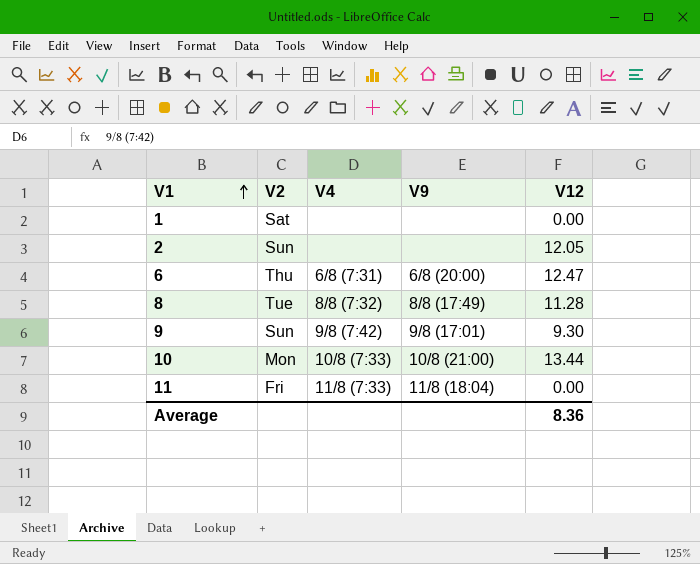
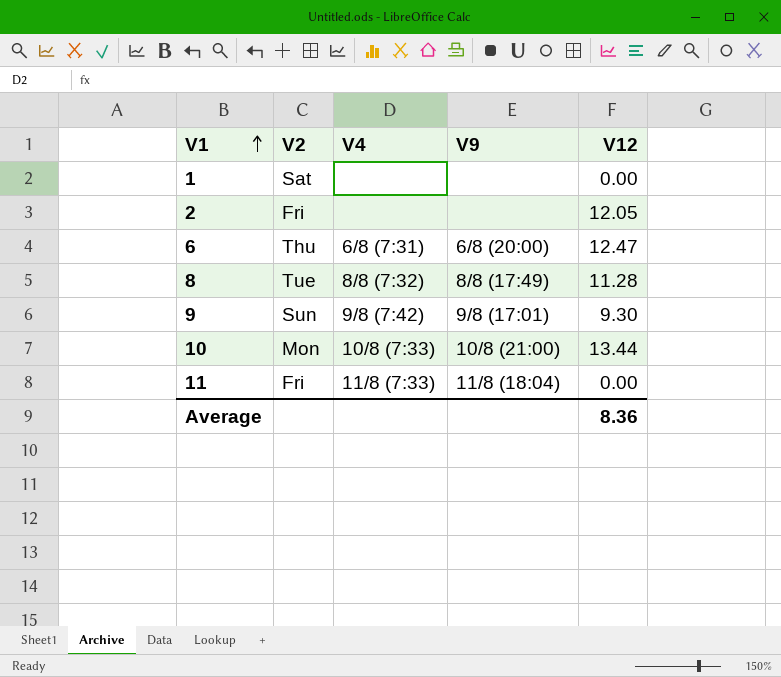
2 | V2: Sun -> Fri

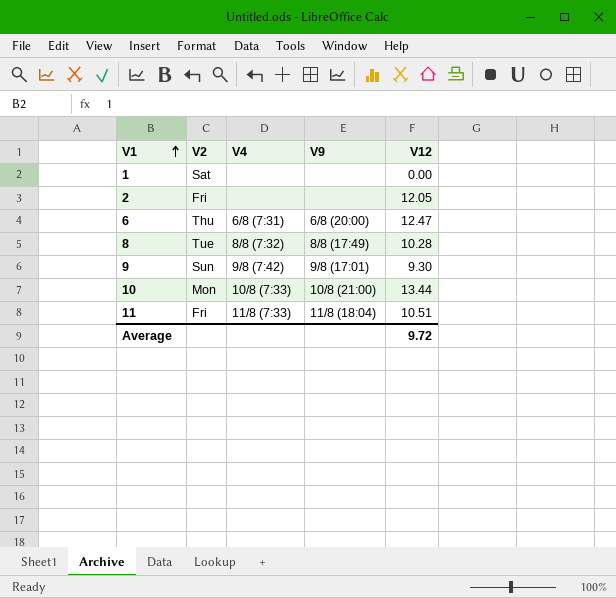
8 | V12: 11.28 -> 10.28
11 | V12: 0.00 -> 10.51
Average | V12: 8.36 -> 9.72

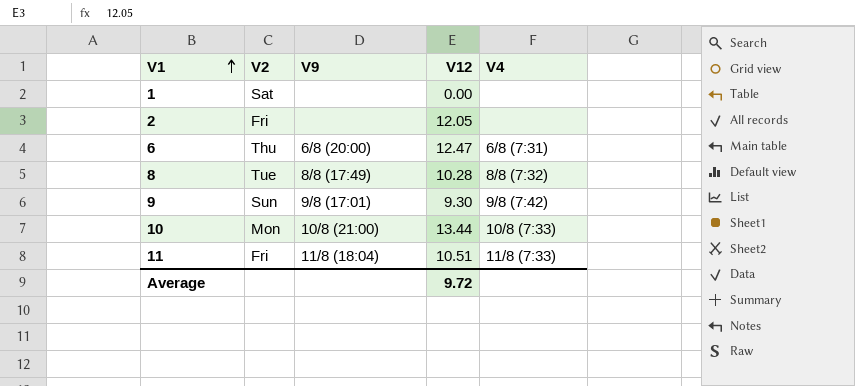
column V4 | position: 3 -> 5

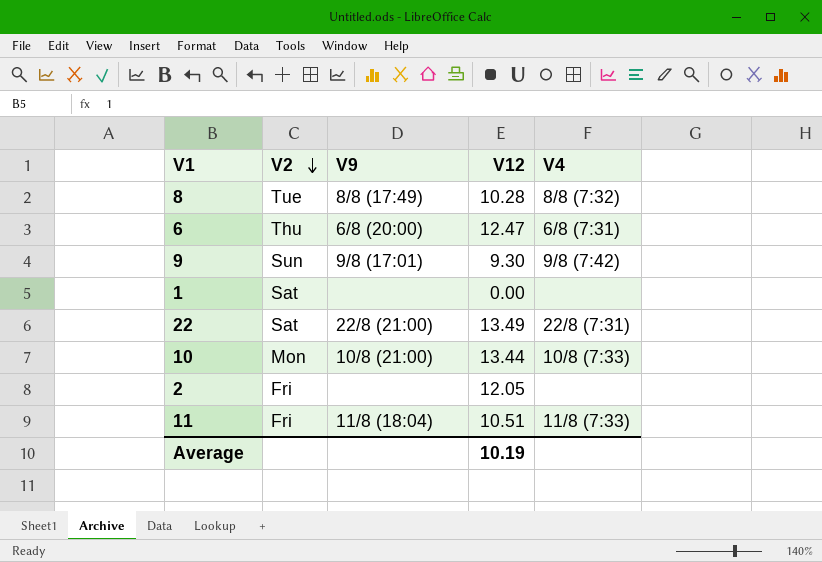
row order: V1 ascending -> V2 descending
row 22: none -> Sat | 22/8 (21:00) | 13.49 | 22/8 (7:31)
Average | V12: 9.72 -> 10.19

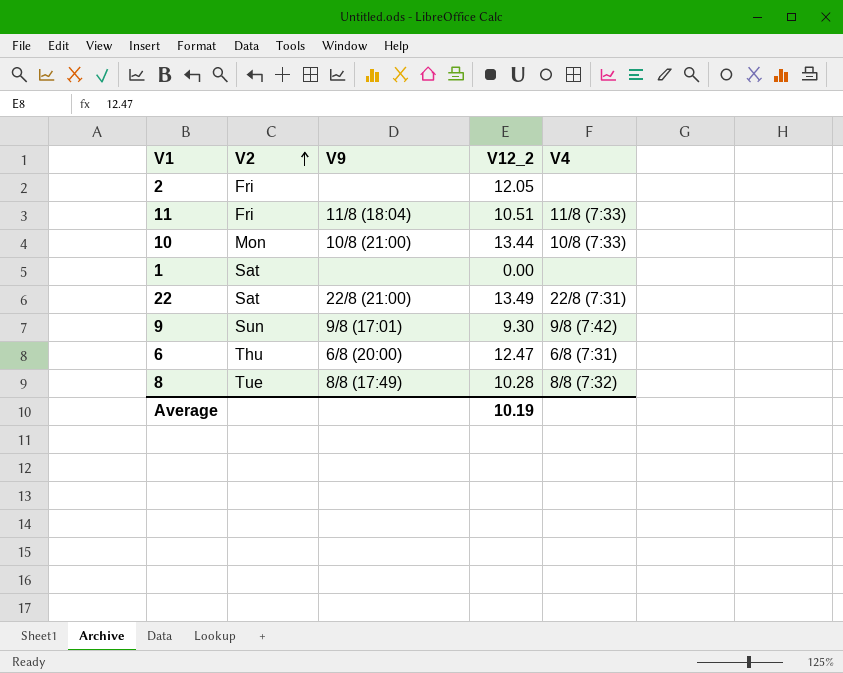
row order: V2 descending -> V2 ascending
column name: V12 -> V12_2

